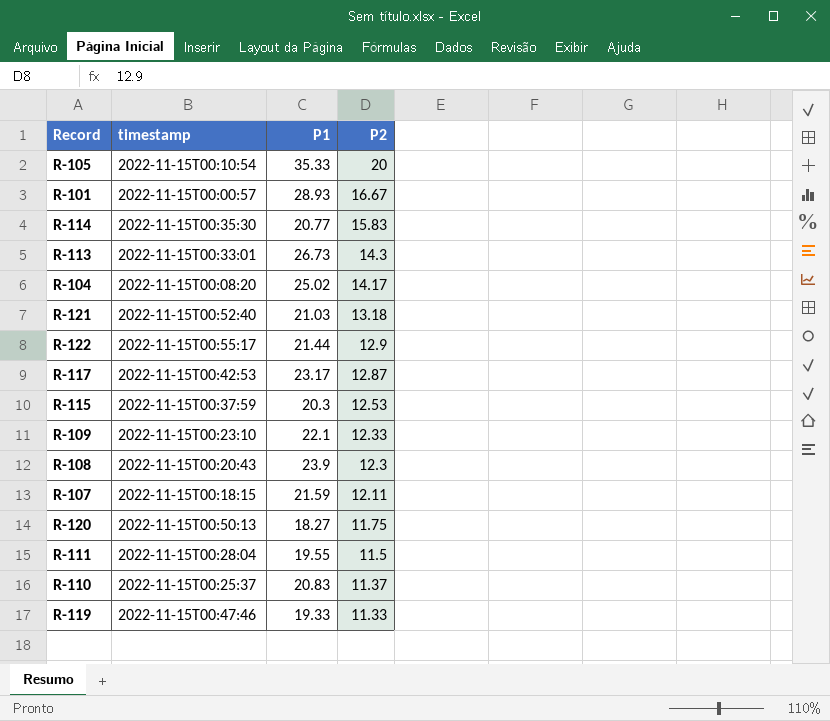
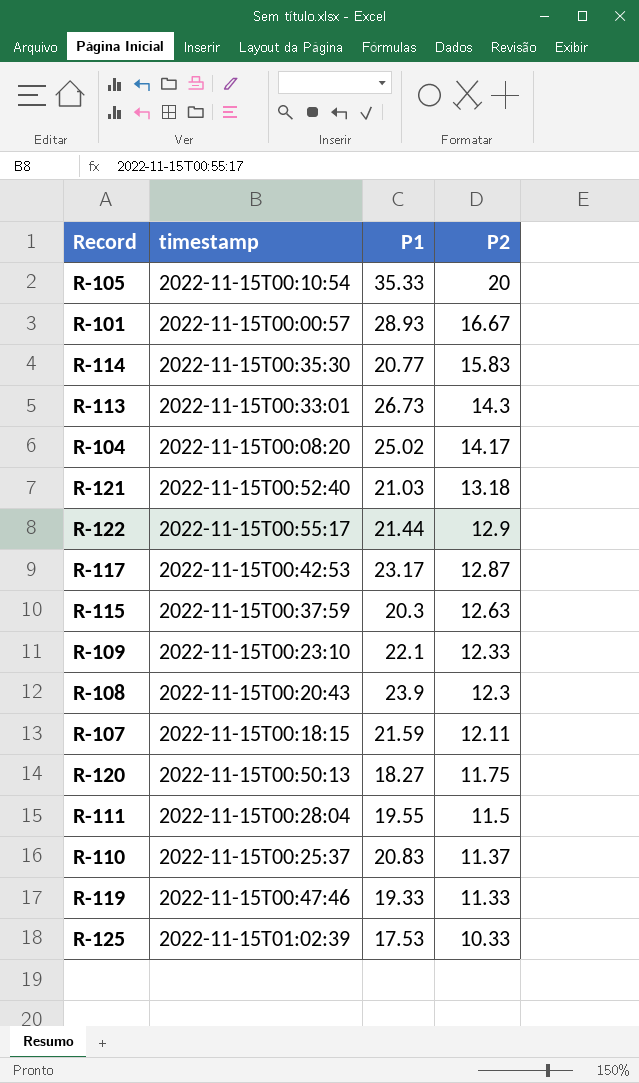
R-115 | P2: 12.53 -> 12.63
row R-125: none -> 2022-11-15T01:02:39 | 17.53 | 10.33

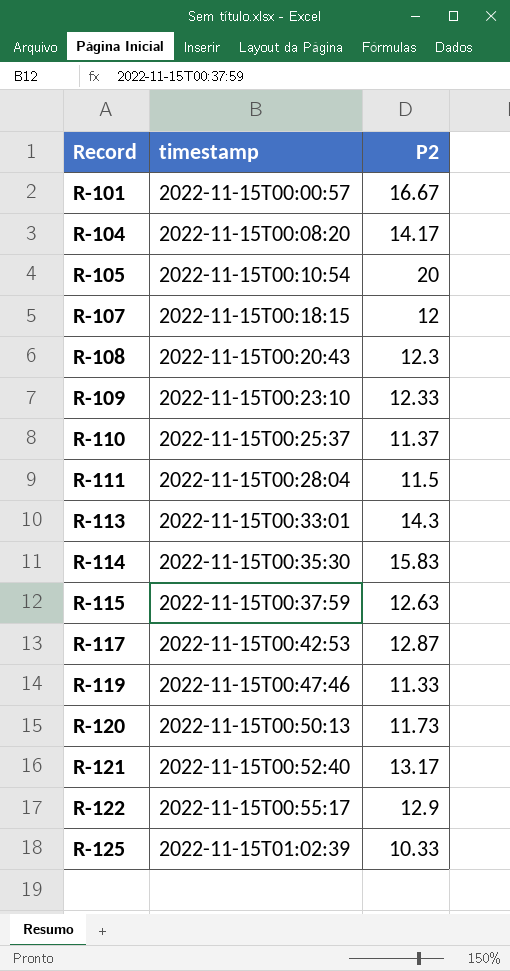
row order: P2 descending -> Record ascending
column P1 | position: 3 -> none
R-107 | P2: 12.11 -> 12
R-120 | P2: 11.75 -> 11.73
R-121 | P2: 13.18 -> 13.17

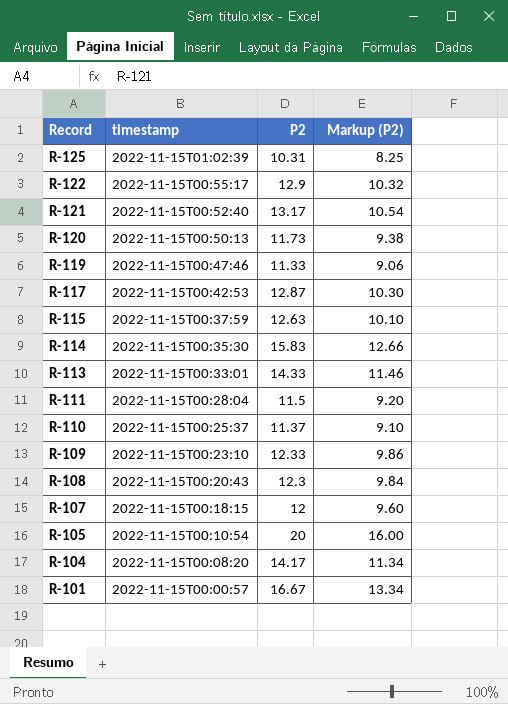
row order: Record ascending -> Record descending
column Markup (P2) | formula: none -> [P2] * 0.8
R-125 | P2: 10.33 -> 10.31
R-113 | P2: 14.3 -> 14.33

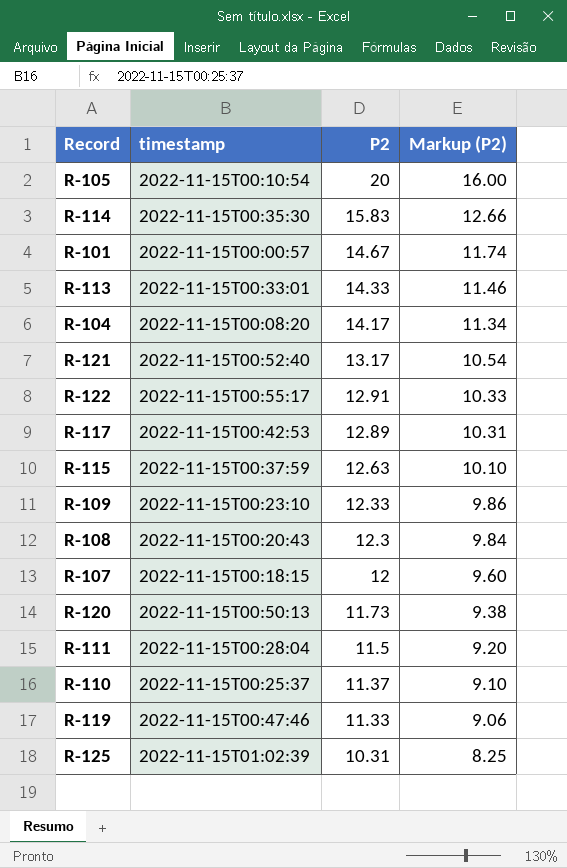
row order: Record descending -> P2 descending
R-101 | P2: 16.67 -> 14.67
R-101 | Markup (P2): 13.34 -> 11.74
R-122 | P2: 12.9 -> 12.91
R-122 | Markup (P2): 10.32 -> 10.33
R-117 | P2: 12.87 -> 12.89
R-117 | Markup (P2): 10.30 -> 10.31

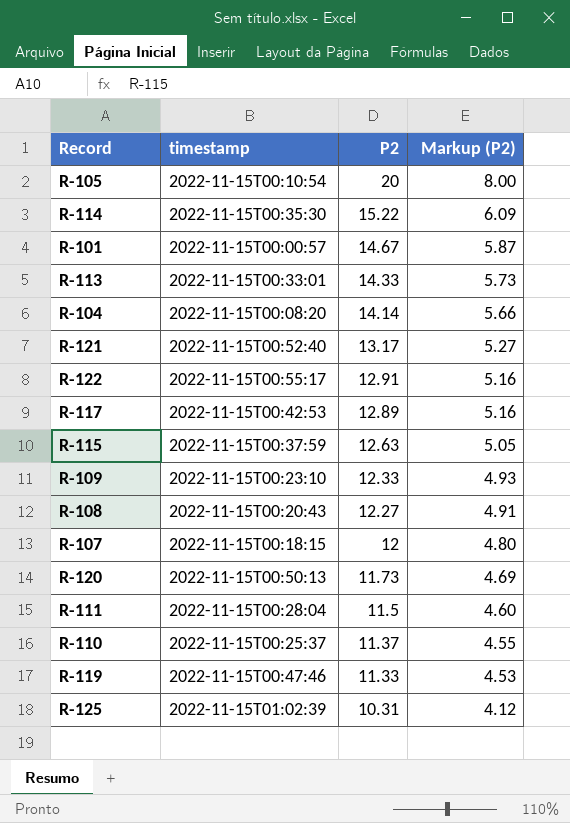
column Markup (P2) | formula: [P2] * 0.8 -> [P2] * 0.4
R-114 | P2: 15.83 -> 15.22
R-104 | P2: 14.17 -> 14.14
R-108 | P2: 12.3 -> 12.27

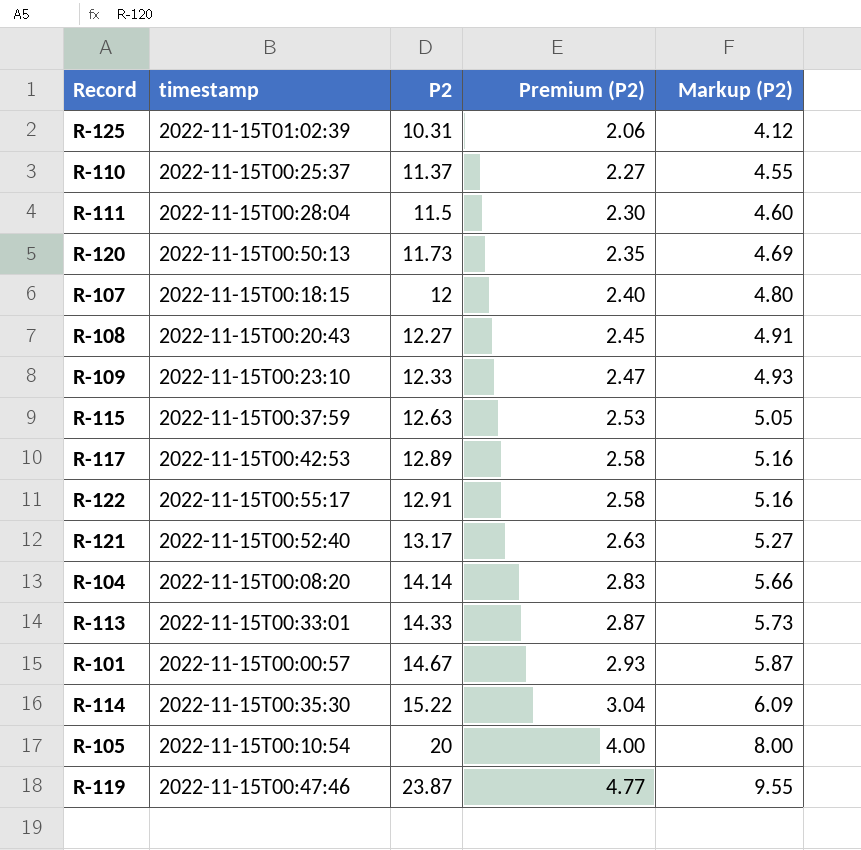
row order: P2 descending -> P2 ascending
column Premium (P2) | formula: none -> [P2] * 0.2
R-119 | P2: 11.33 -> 23.87
R-119 | Markup (P2): 4.53 -> 9.55

